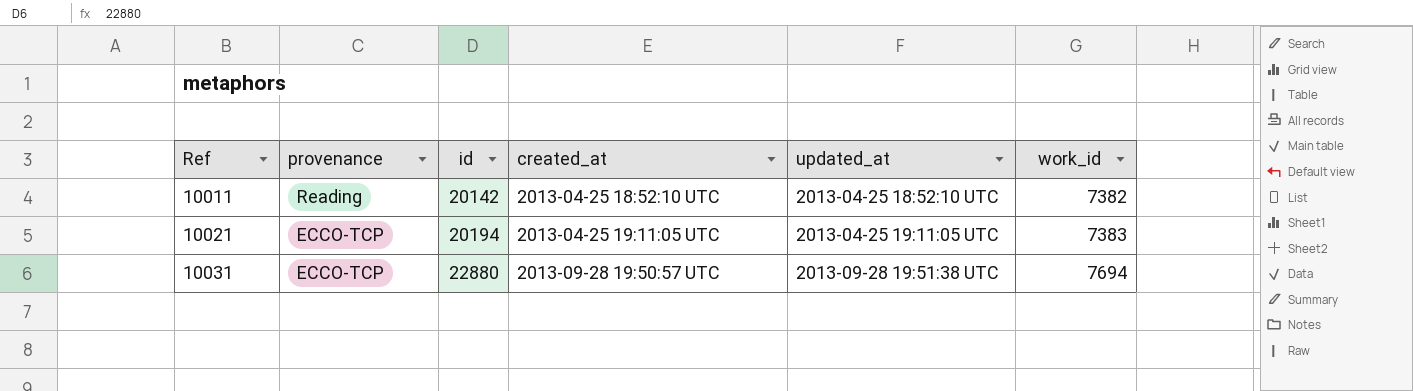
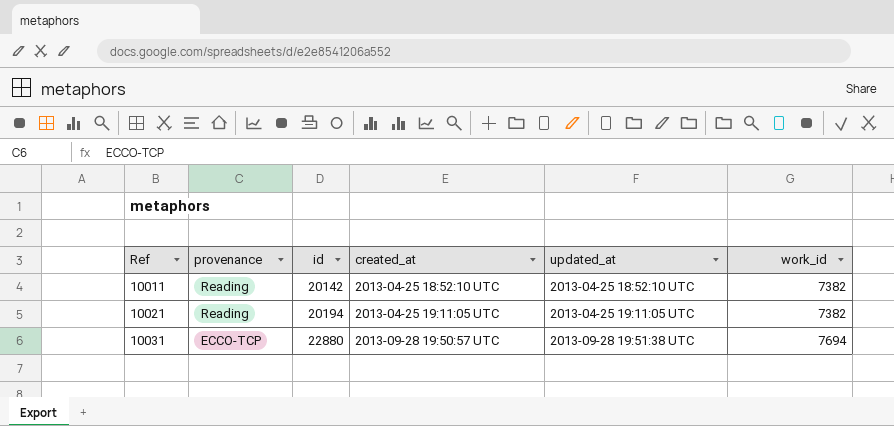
10021 | provenance: ECCO-TCP -> Reading
10021 | work_id: 7383 -> 7382

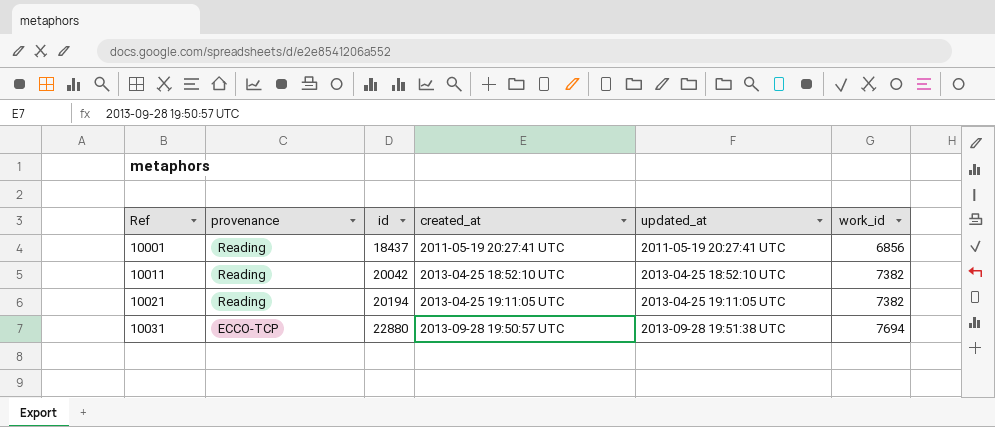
row 10001: none -> Reading | 18437 | 2011-05-19 20:27:41 UTC | 2011-05-19 20:27:41 UTC | 6856
10011 | id: 20142 -> 20042

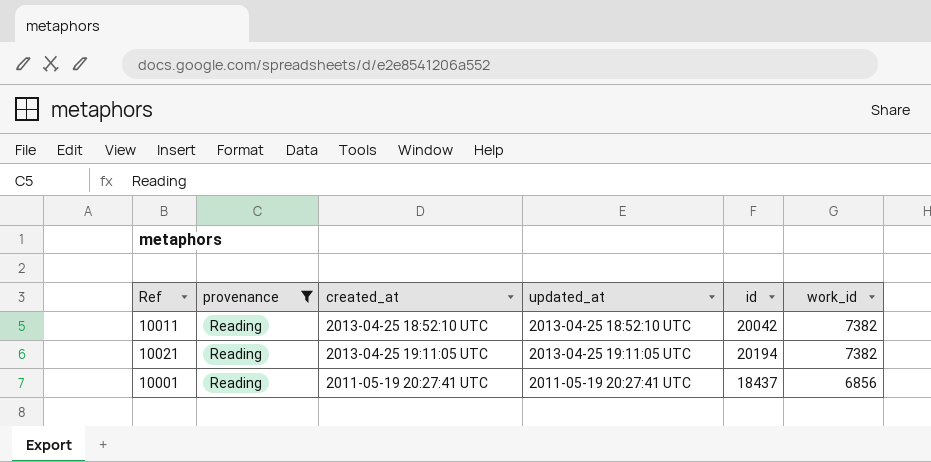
filter: none -> provenance = Reading
row order: Ref ascending -> work_id descending
column id | position: 3 -> 5

